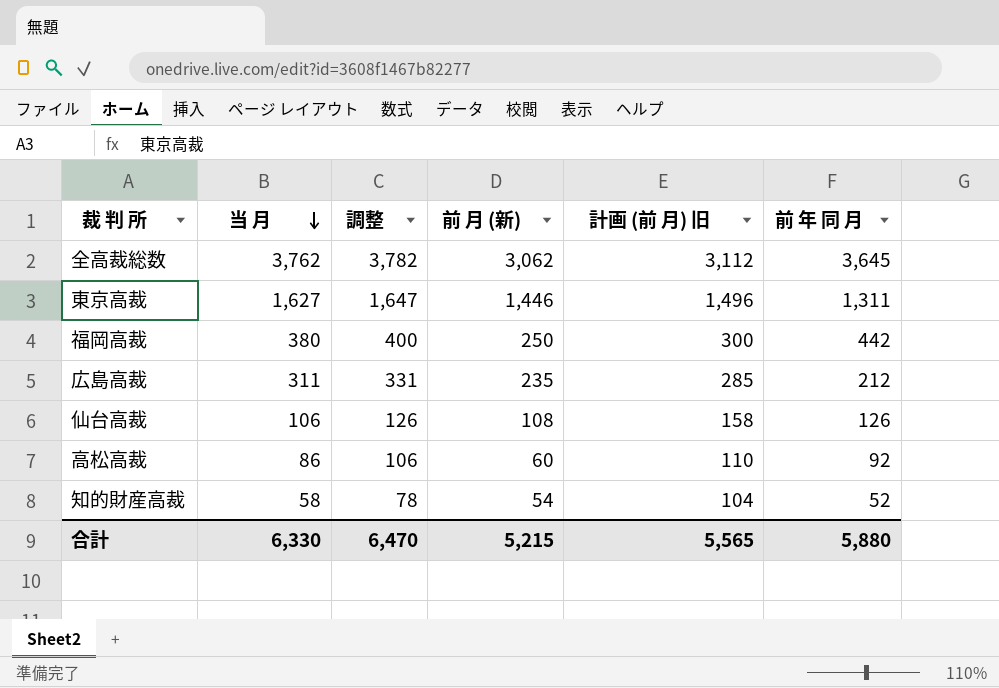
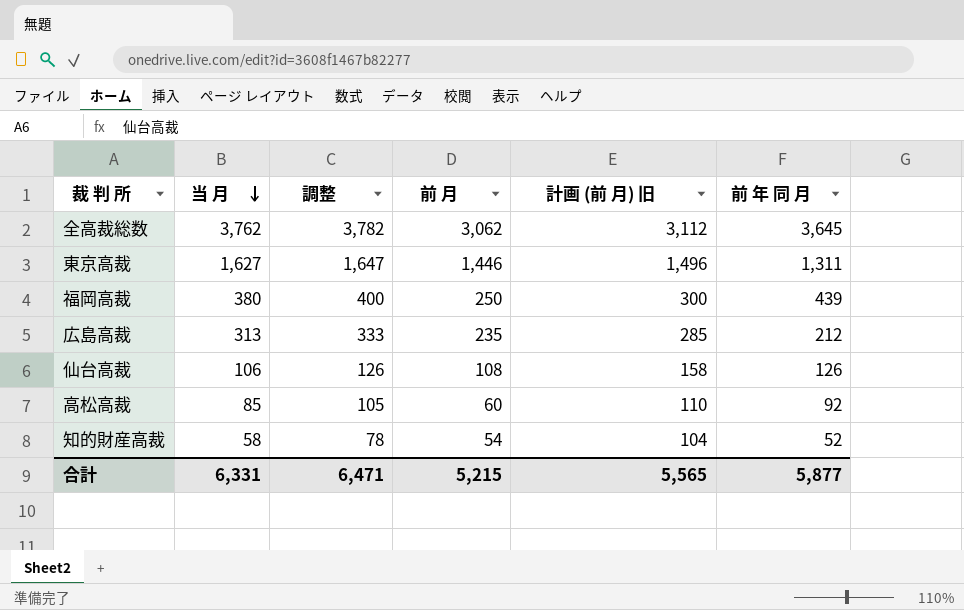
column name: 前 月 (新) -> 前 月
福岡高裁 | 前 年 同 月: 442 -> 439
広島高裁 | 当 月: 311 -> 313
広島高裁 | 調整: 331 -> 333
高松高裁 | 当 月: 86 -> 85
高松高裁 | 調整: 106 -> 105
合計 | 当 月: 6,330 -> 6,331
合計 | 調整: 6,470 -> 6,471
合計 | 前 年 同 月: 5,880 -> 5,877

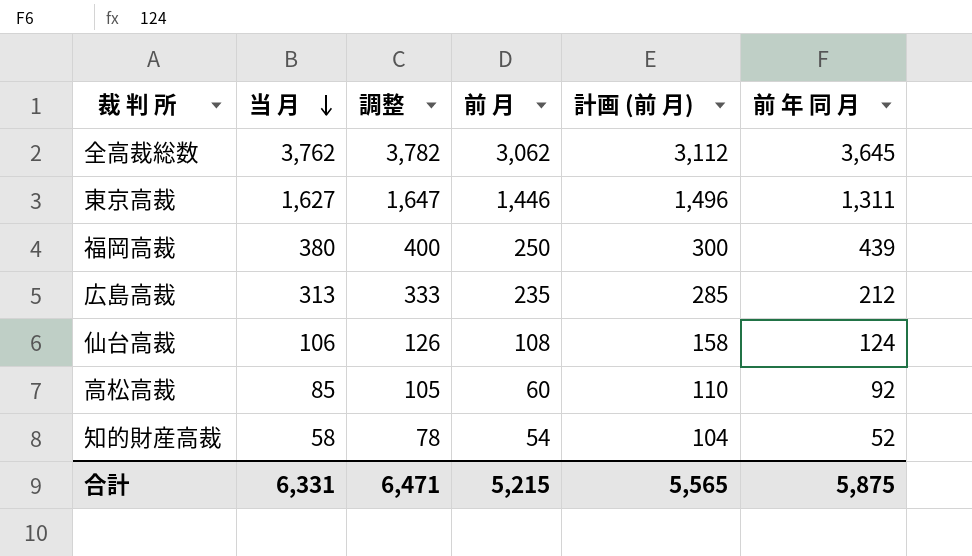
column name: 計画 (前 月) 旧 -> 計画 (前 月)
仙台高裁 | 前 年 同 月: 126 -> 124
合計 | 前 年 同 月: 5,877 -> 5,875

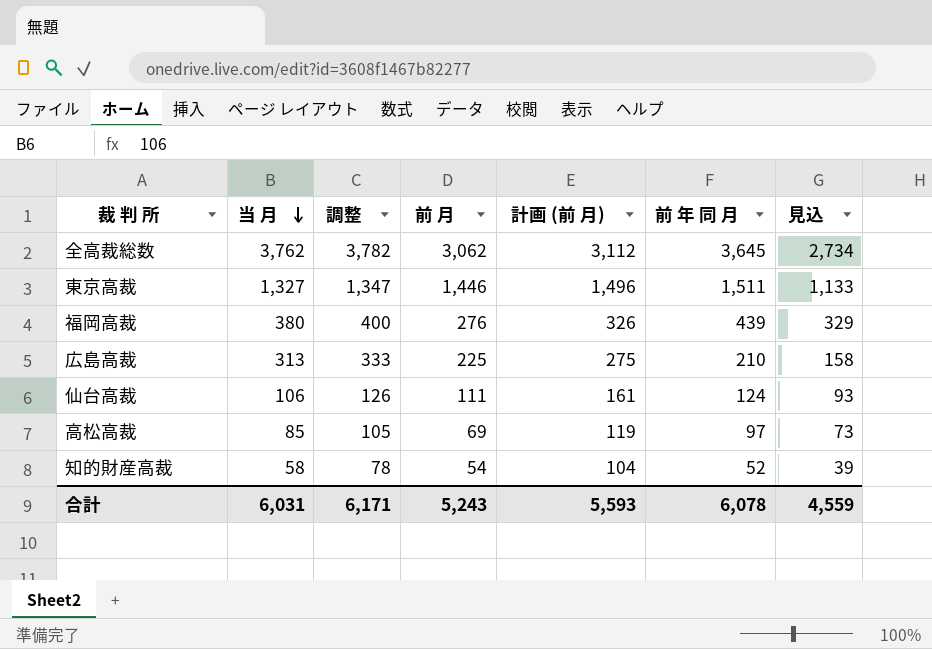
column 見込 | formula: none -> [前 年 同 月] * 0.75
東京高裁 | 当 月: 1,627 -> 1,327
東京高裁 | 調整: 1,647 -> 1,347
東京高裁 | 前 年 同 月: 1,311 -> 1,511
福岡高裁 | 前 月: 250 -> 276
福岡高裁 | 計画 (前 月): 300 -> 326
広島高裁 | 前 月: 235 -> 225
広島高裁 | 計画 (前 月): 285 -> 275
広島高裁 | 前 年 同 月: 212 -> 210
仙台高裁 | 前 月: 108 -> 111
仙台高裁 | 計画 (前 月): 158 -> 161
高松高裁 | 前 月: 60 -> 69
高松高裁 | 計画 (前 月): 110 -> 119
高松高裁 | 前 年 同 月: 92 -> 97
合計 | 当 月: 6,331 -> 6,031
合計 | 調整: 6,471 -> 6,171
合計 | 前 月: 5,215 -> 5,243
合計 | 計画 (前 月): 5,565 -> 5,593
合計 | 前 年 同 月: 5,875 -> 6,078

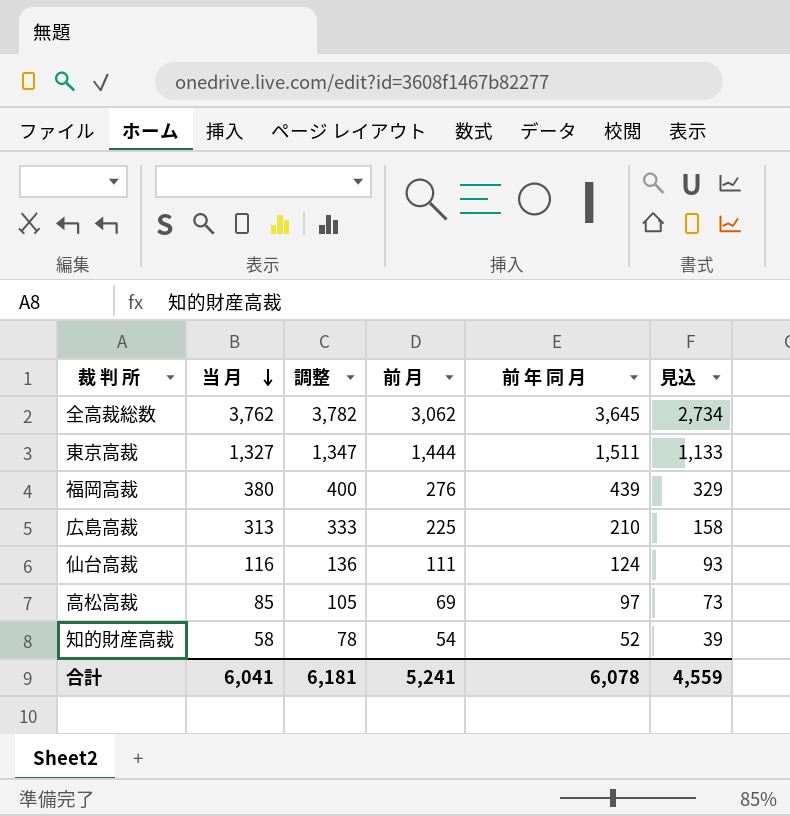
column 計画 (前 月) | formula: [前 月] + 50 -> none
東京高裁 | 前 月: 1,446 -> 1,444
仙台高裁 | 当 月: 106 -> 116
仙台高裁 | 調整: 126 -> 136
合計 | 当 月: 6,031 -> 6,041
合計 | 調整: 6,171 -> 6,181
合計 | 前 月: 5,243 -> 5,241

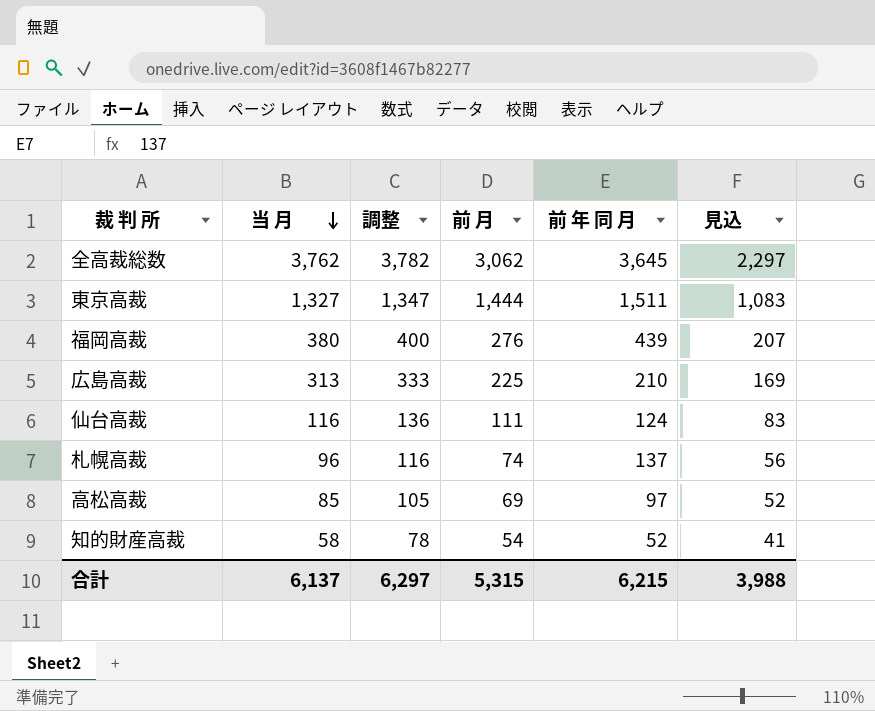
column 見込 | formula: [前 年 同 月] * 0.75 -> [前 月] * 0.75
row 札幌高裁: none -> 96 | 116 | 74 | 137 | 56
合計 | 当 月: 6,041 -> 6,137
合計 | 調整: 6,181 -> 6,297
合計 | 前 月: 5,241 -> 5,315
合計 | 前 年 同 月: 6,078 -> 6,215
合計 | 見込: 4,559 -> 3,988

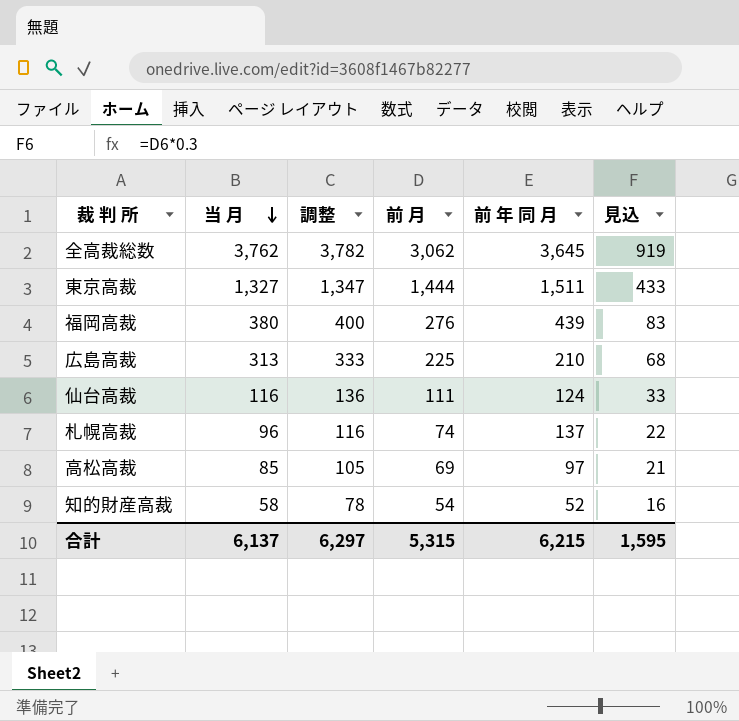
column 見込 | formula: [前 月] * 0.75 -> [前 月] * 0.3
合計 | 見込: 3,988 -> 1,595

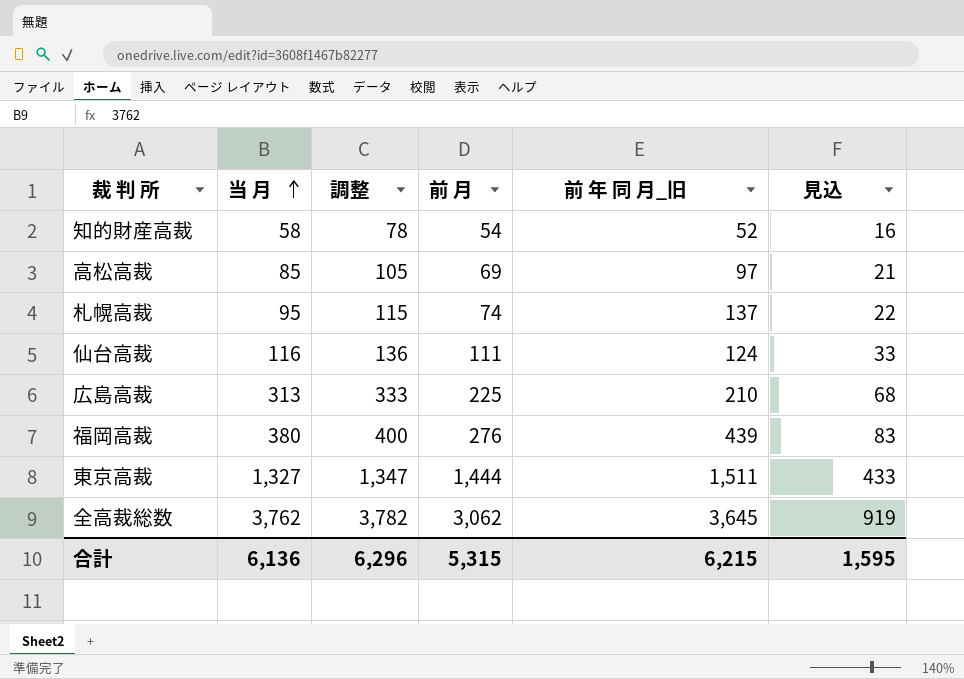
row order: 当 月 descending -> 当 月 ascending
column name: 前 年 同 月 -> 前 年 同 月_旧
札幌高裁 | 当 月: 96 -> 95
札幌高裁 | 調整: 116 -> 115
合計 | 当 月: 6,137 -> 6,136
合計 | 調整: 6,297 -> 6,296

